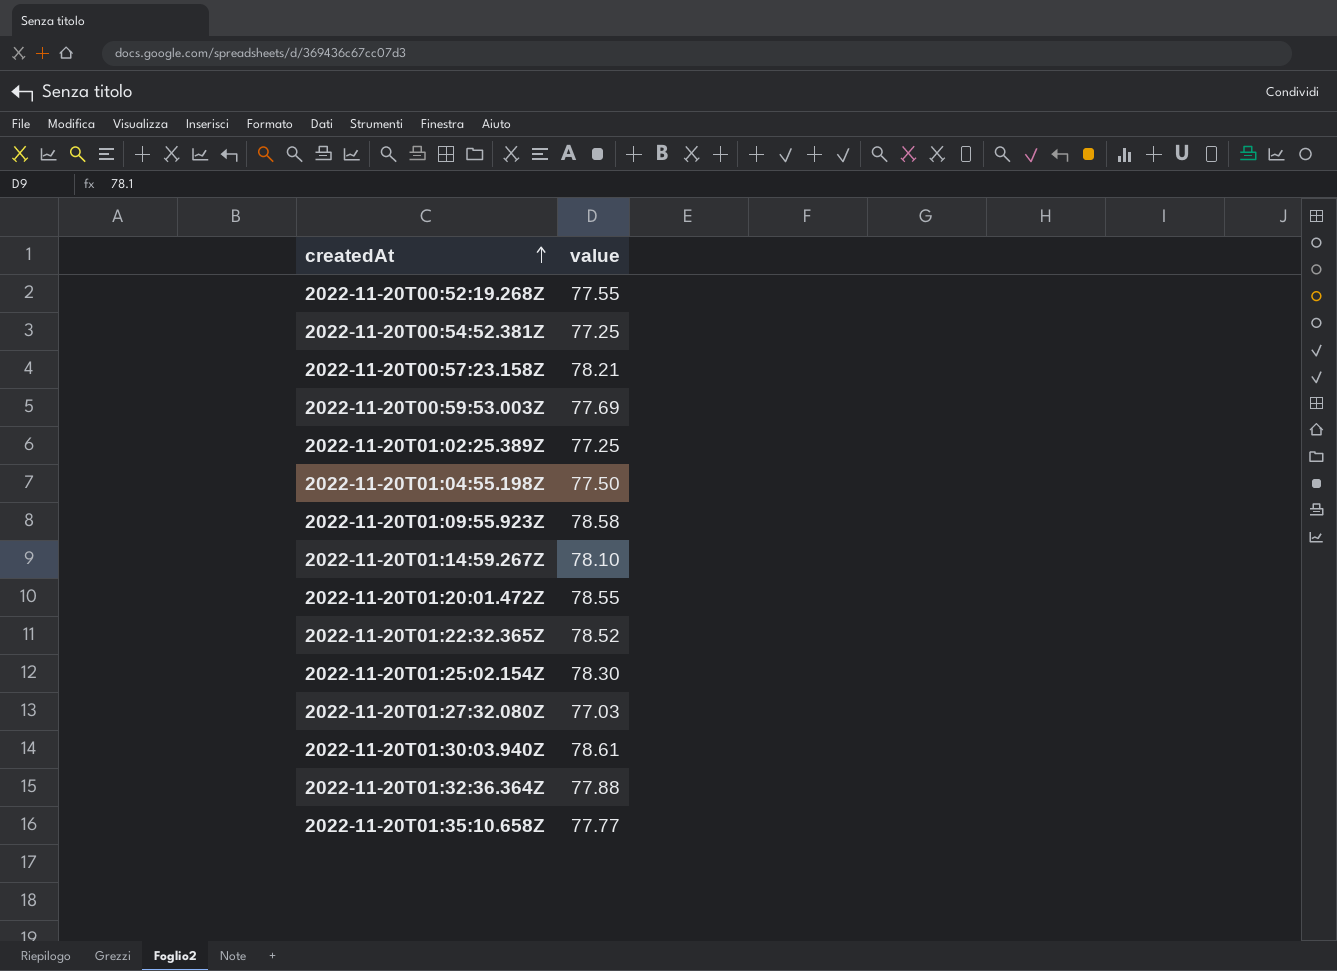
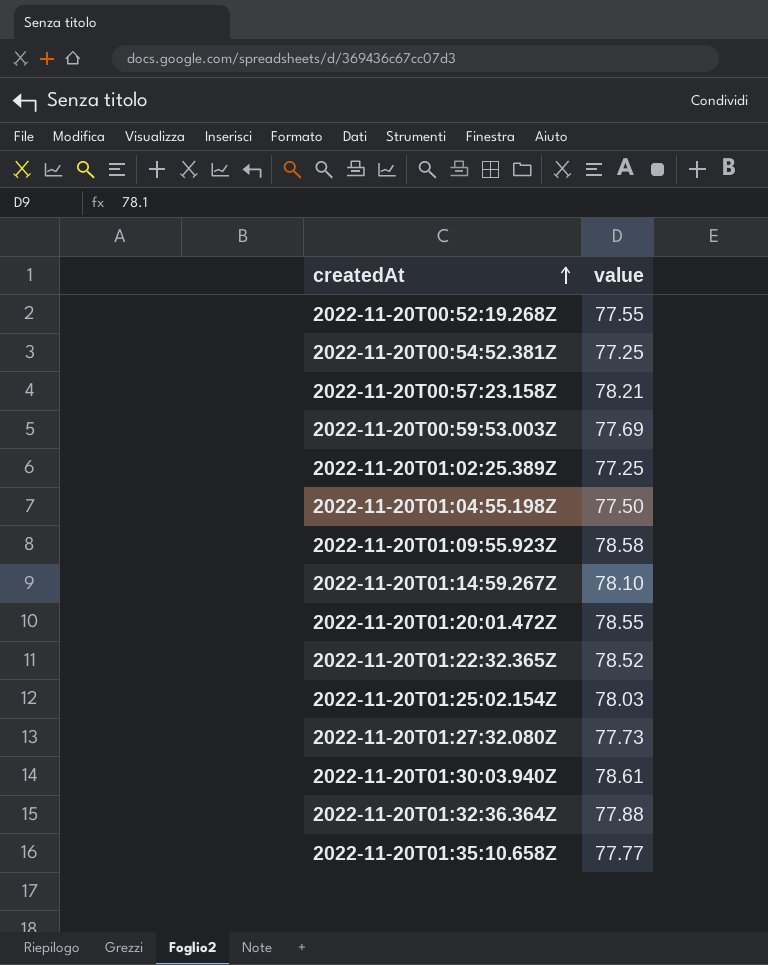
2022-11-20T01:25:02.154Z | value: 78.30 -> 78.03
2022-11-20T01:27:32.080Z | value: 77.03 -> 77.73

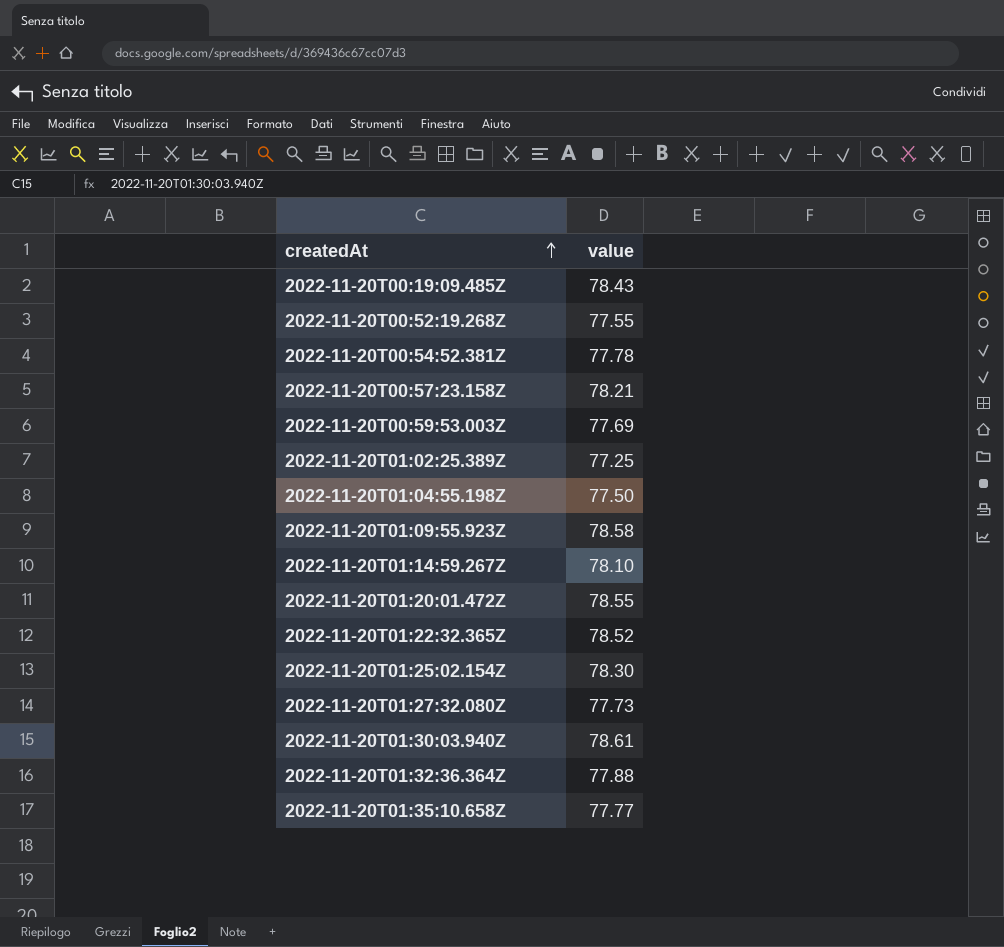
row 2022-11-20T00:19:09.485Z: none -> 78.43
2022-11-20T00:54:52.381Z | value: 77.25 -> 77.78
2022-11-20T01:25:02.154Z | value: 78.03 -> 78.30

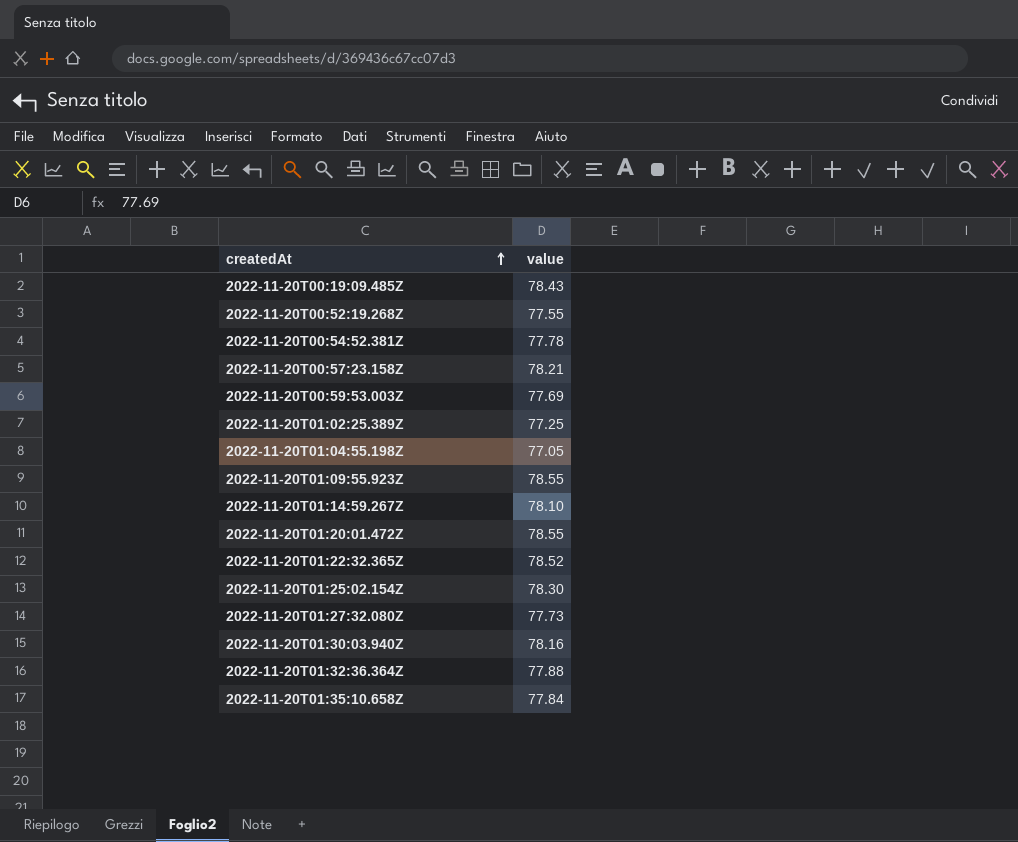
2022-11-20T01:04:55.198Z | value: 77.50 -> 77.05
2022-11-20T01:09:55.923Z | value: 78.58 -> 78.55
2022-11-20T01:30:03.940Z | value: 78.61 -> 78.16
2022-11-20T01:35:10.658Z | value: 77.77 -> 77.84

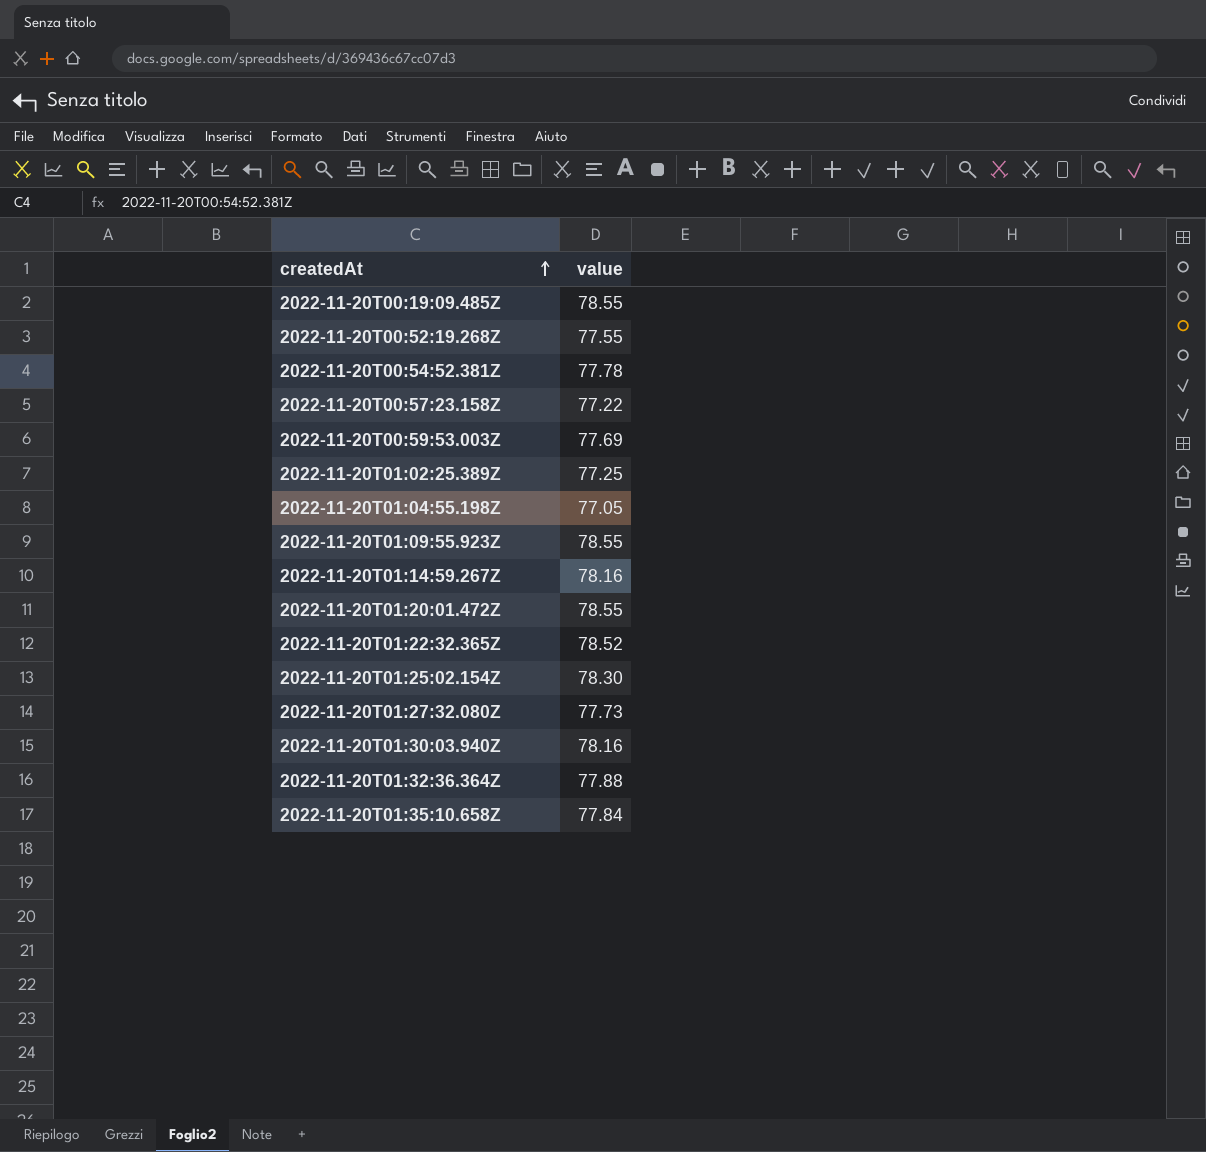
2022-11-20T00:19:09.485Z | value: 78.43 -> 78.55
2022-11-20T00:57:23.158Z | value: 78.21 -> 77.22
2022-11-20T01:14:59.267Z | value: 78.10 -> 78.16

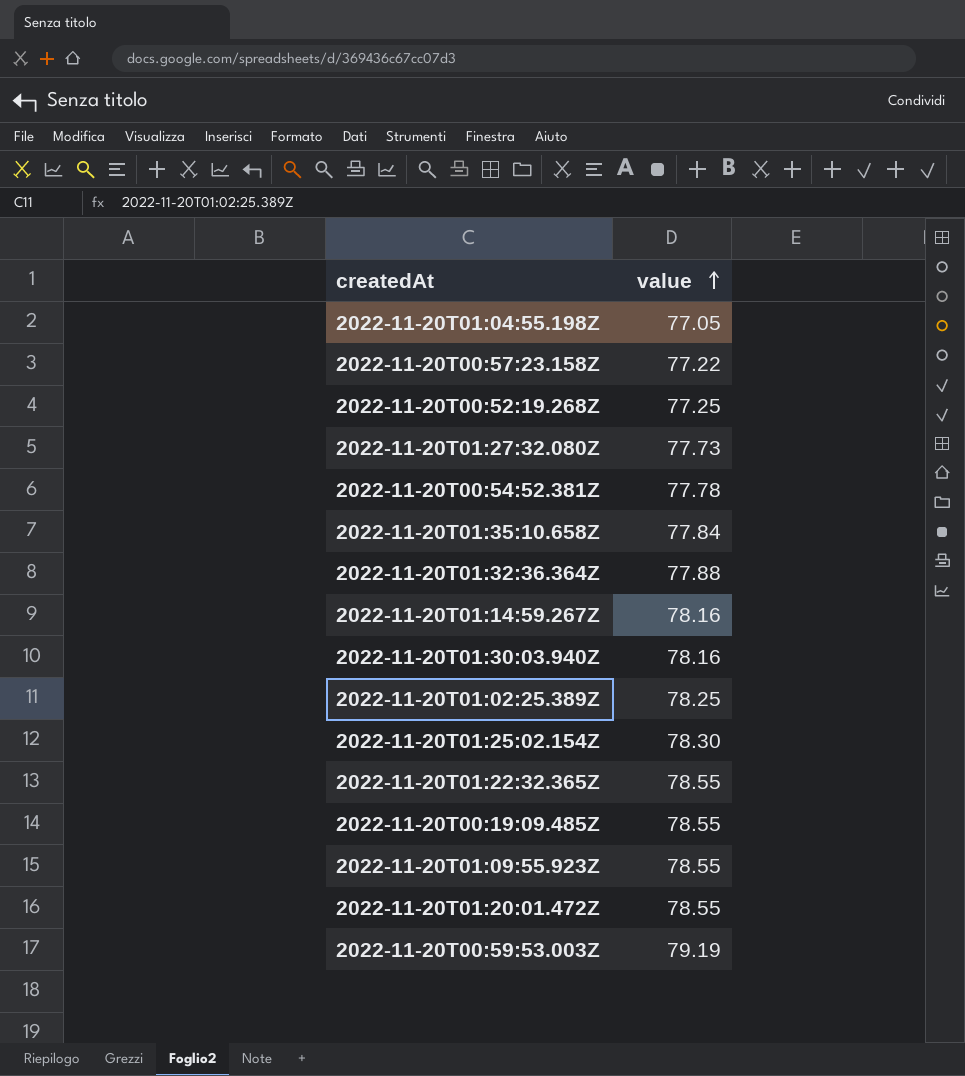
row order: createdAt ascending -> value ascending
2022-11-20T00:52:19.268Z | value: 77.55 -> 77.25
2022-11-20T01:02:25.389Z | value: 77.25 -> 78.25
2022-11-20T01:22:32.365Z | value: 78.52 -> 78.55
2022-11-20T00:59:53.003Z | value: 77.69 -> 79.19

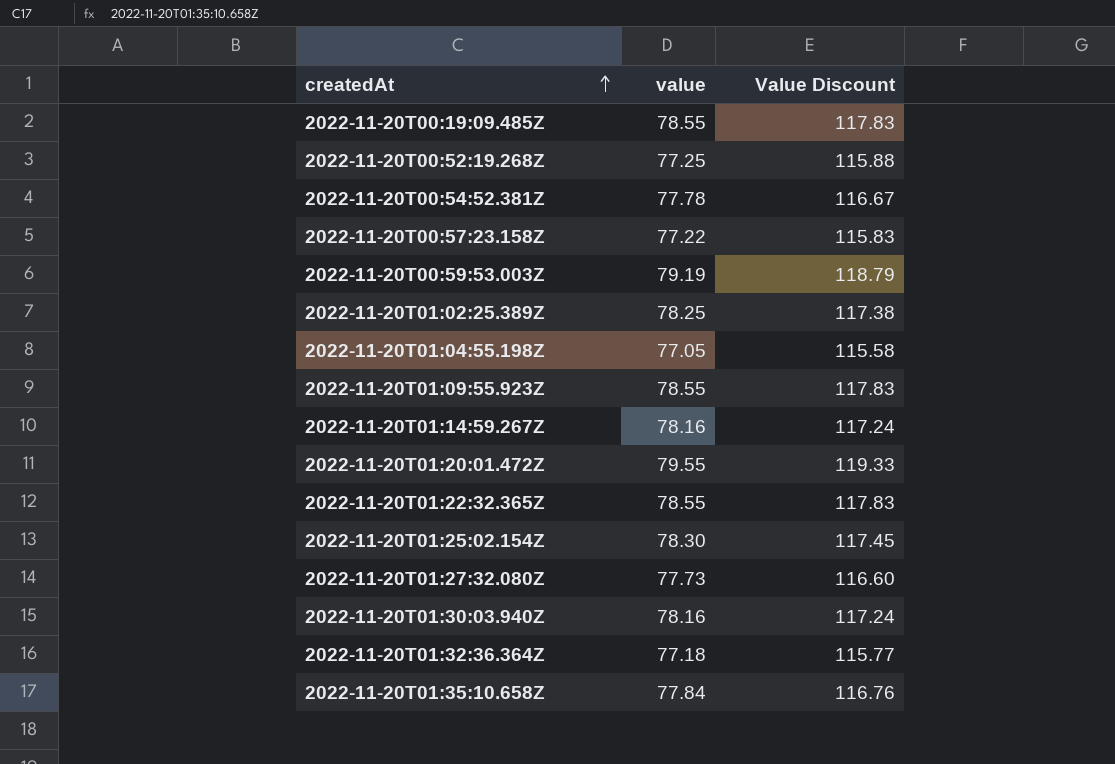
row order: value ascending -> createdAt ascending
column Value Discount | formula: none -> [value] * 1.5
2022-11-20T01:20:01.472Z | value: 78.55 -> 79.55
2022-11-20T01:32:36.364Z | value: 77.88 -> 77.18

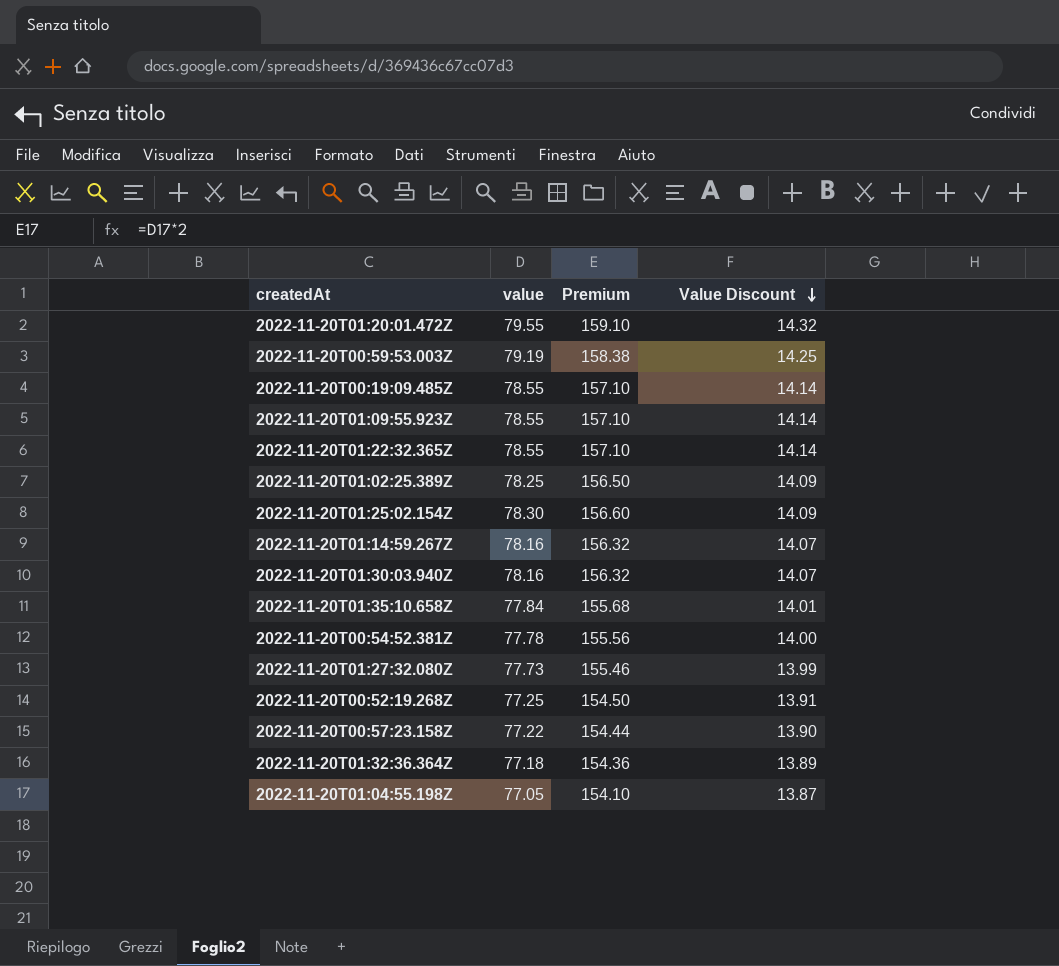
row order: createdAt ascending -> Value Discount descending
column Premium | formula: none -> [value] * 2
column Value Discount | formula: [value] * 1.5 -> [value] * 0.18

